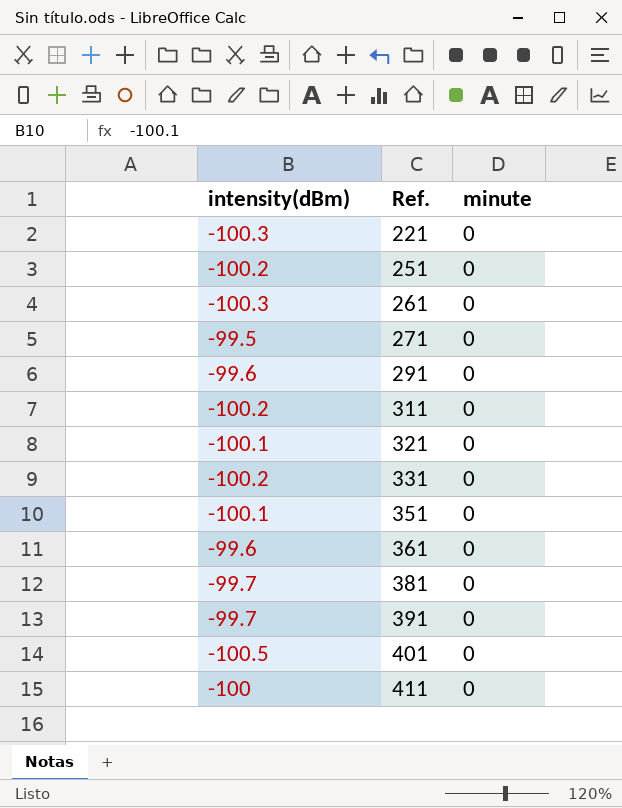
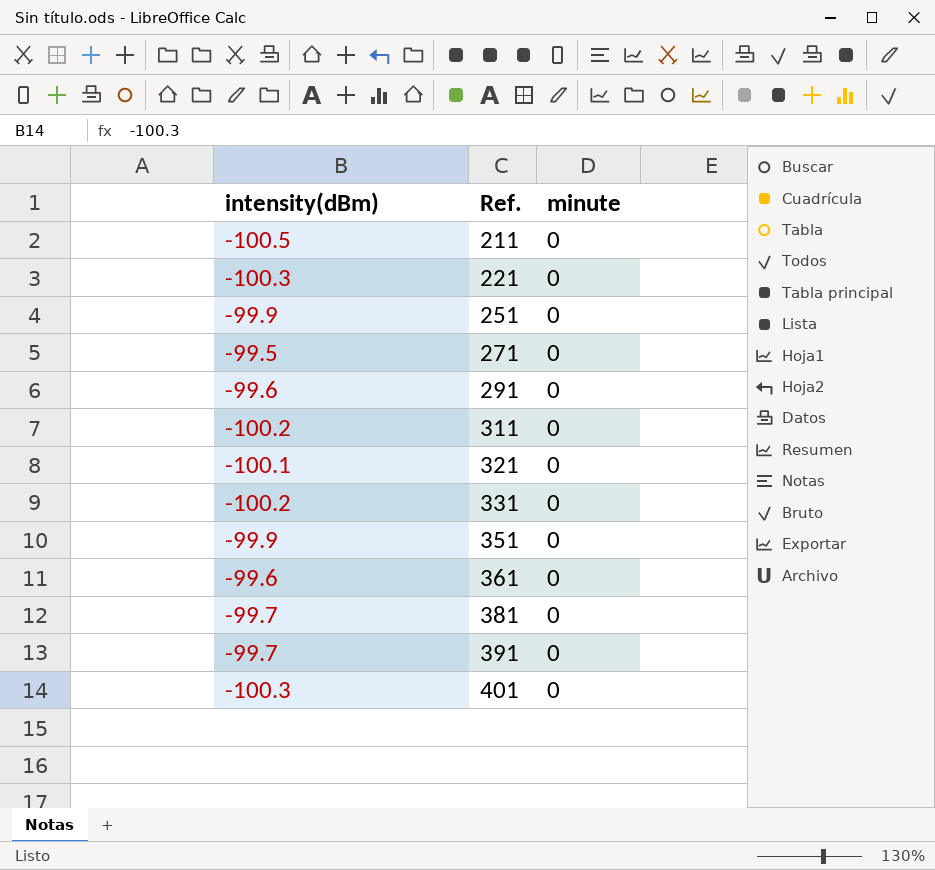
row 261: -100.3 | 0 -> none
row 411: -100 | 0 -> none
row 211: none -> -100.5 | 0
251 | intensity(dBm): -100.2 -> -99.9
351 | intensity(dBm): -100.1 -> -99.9
401 | intensity(dBm): -100.5 -> -100.3

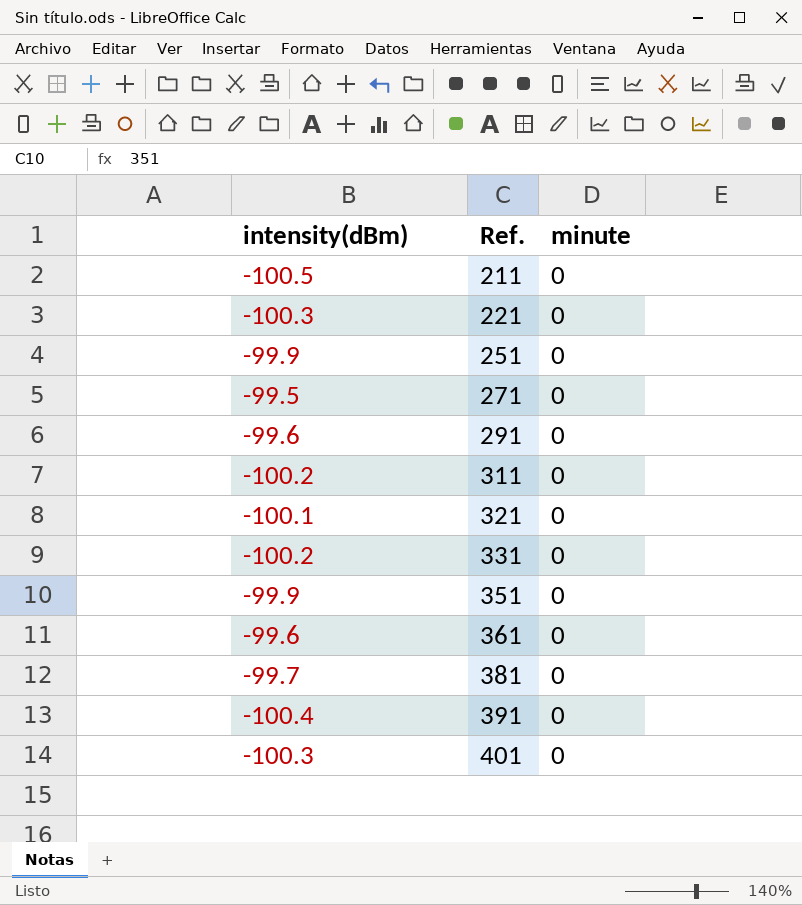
391 | intensity(dBm): -99.7 -> -100.4

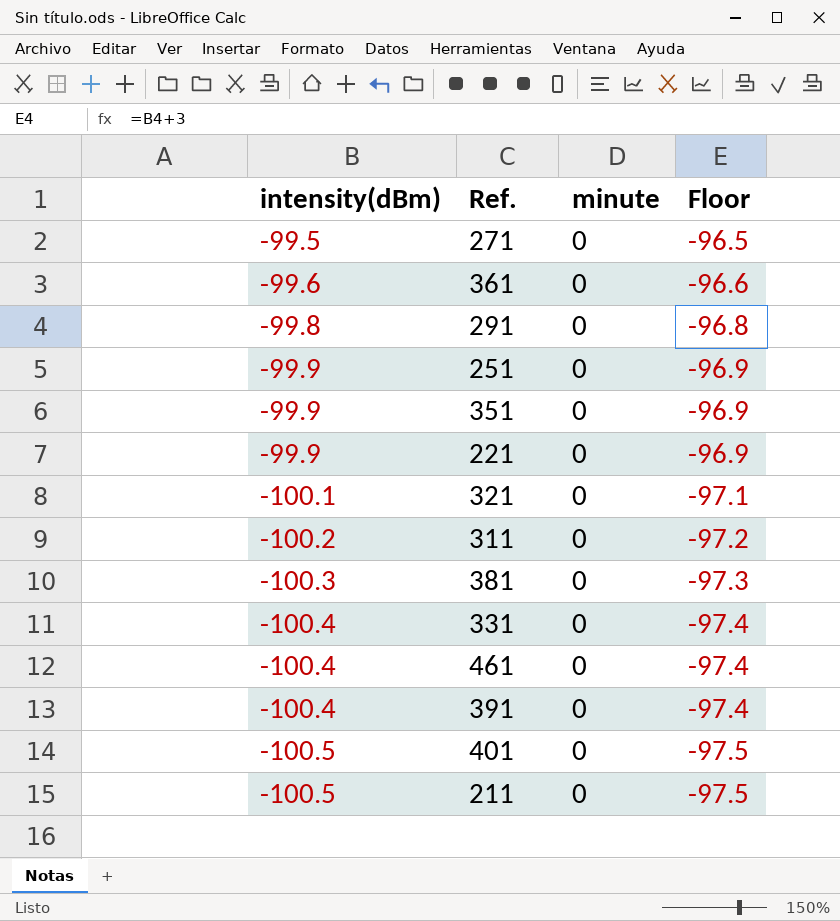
row order: Ref. ascending -> intensity(dBm) descending
column Floor | formula: none -> [intensity(dBm)] + 3
291 | intensity(dBm): -99.6 -> -99.8
221 | intensity(dBm): -100.3 -> -99.9
381 | intensity(dBm): -99.7 -> -100.3
331 | intensity(dBm): -100.2 -> -100.4
row 461: none -> -100.4 | 0 | -97.4
401 | intensity(dBm): -100.3 -> -100.5

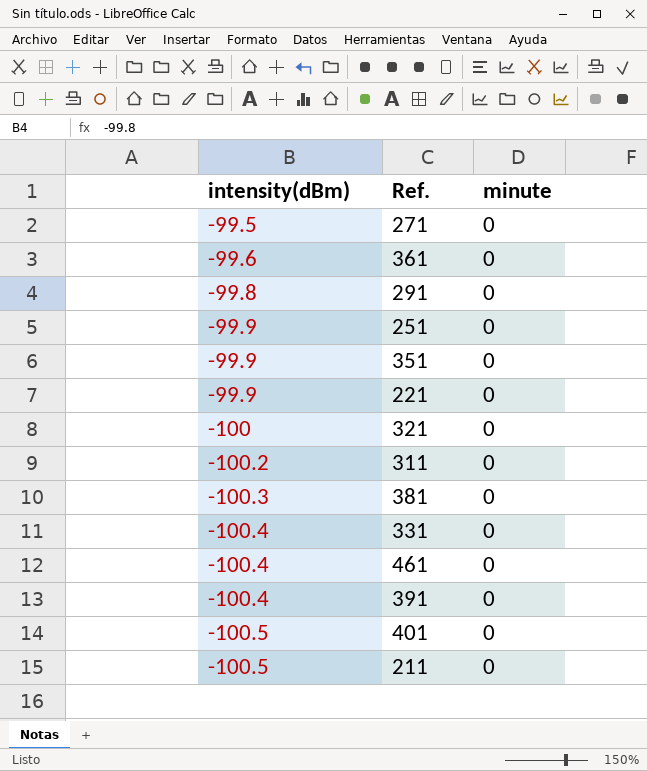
column Floor | formula: [intensity(dBm)] + 3 -> none
321 | intensity(dBm): -100.1 -> -100

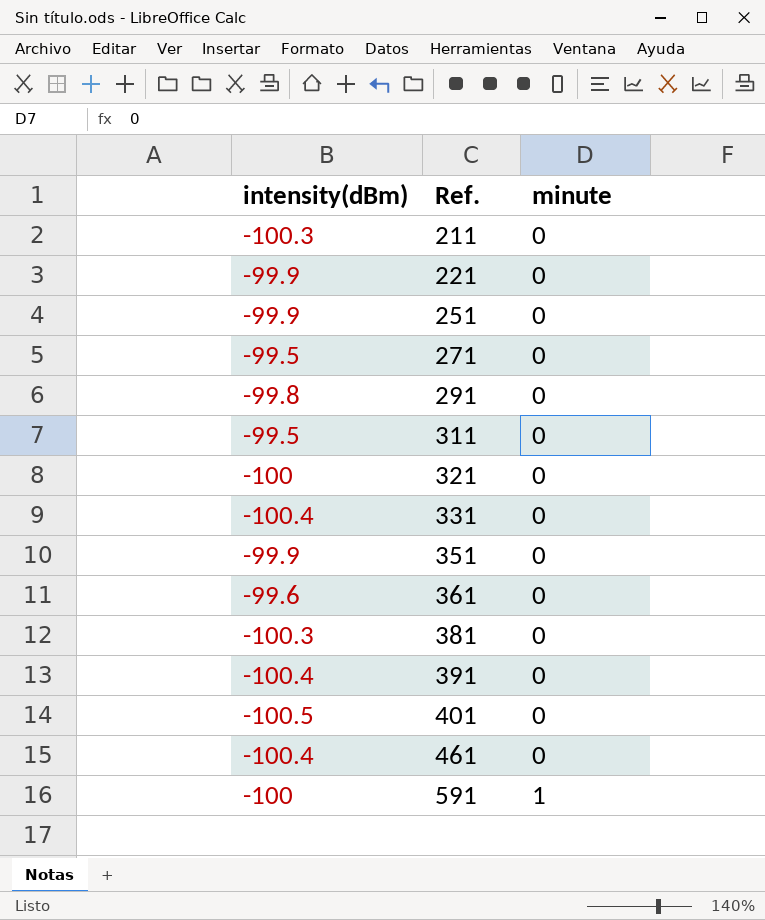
row order: intensity(dBm) descending -> Ref. ascending
211 | intensity(dBm): -100.5 -> -100.3
311 | intensity(dBm): -100.2 -> -99.5
row 591: none -> -100 | 1

